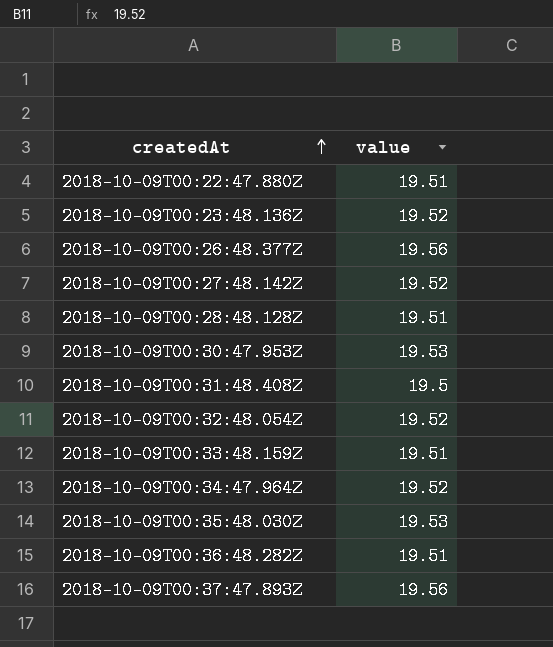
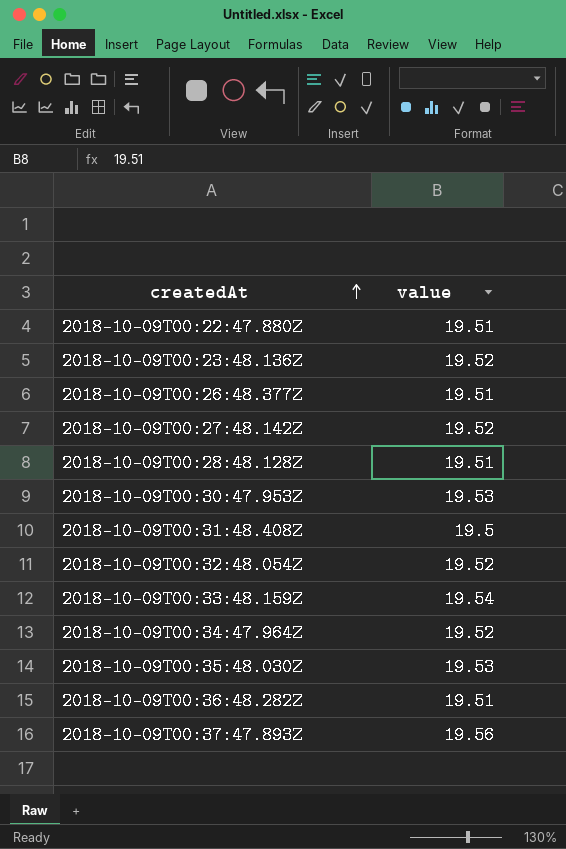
2018-10-09T00:26:48.377Z | value: 19.56 -> 19.51
2018-10-09T00:33:48.159Z | value: 19.51 -> 19.54

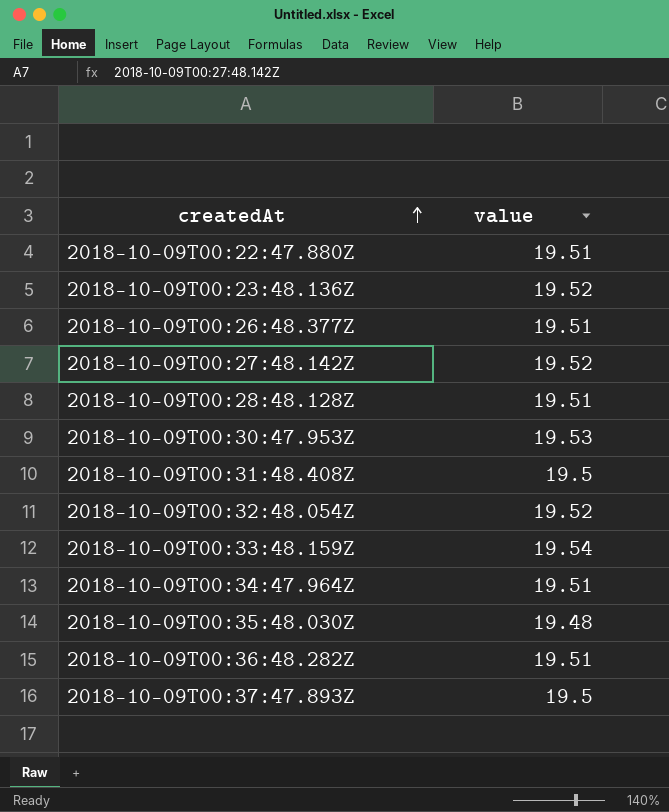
2018-10-09T00:34:47.964Z | value: 19.52 -> 19.51
2018-10-09T00:35:48.030Z | value: 19.53 -> 19.48
2018-10-09T00:37:47.893Z | value: 19.56 -> 19.5

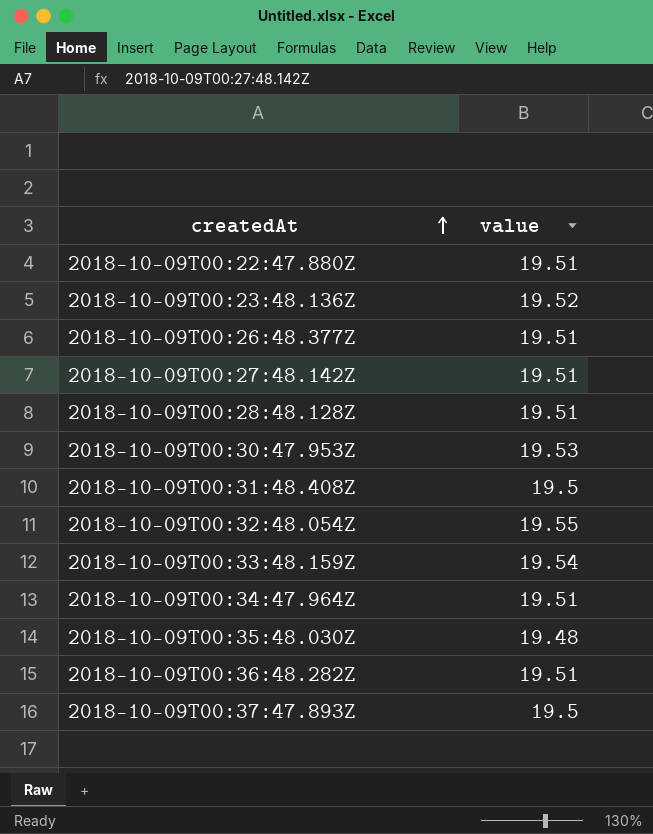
2018-10-09T00:27:48.142Z | value: 19.52 -> 19.51
2018-10-09T00:32:48.054Z | value: 19.52 -> 19.55

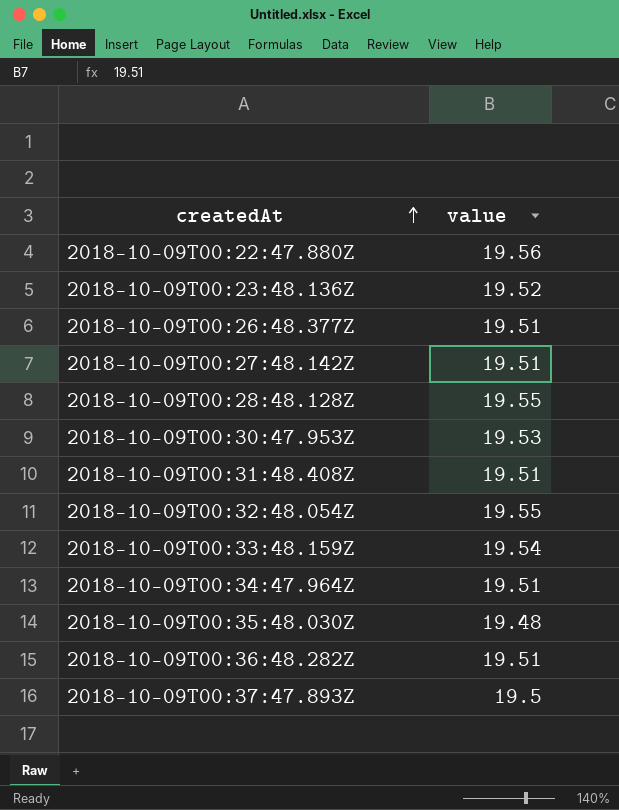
2018-10-09T00:22:47.880Z | value: 19.51 -> 19.56
2018-10-09T00:28:48.128Z | value: 19.51 -> 19.55
2018-10-09T00:31:48.408Z | value: 19.5 -> 19.51

